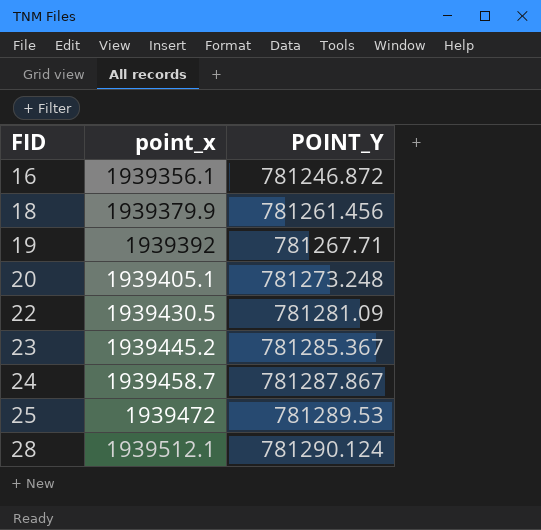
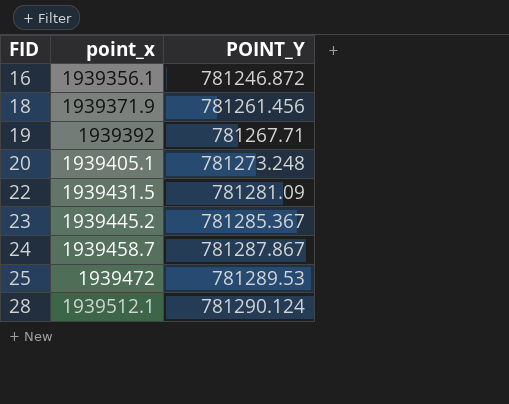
18 | point_x: 1939379.9 -> 1939371.9
22 | point_x: 1939430.5 -> 1939431.5

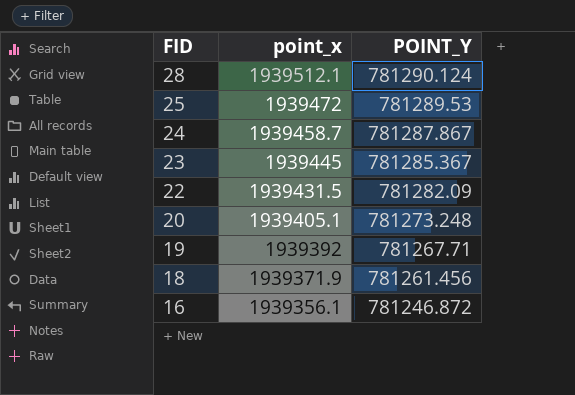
row order: FID ascending -> FID descending
23 | point_x: 1939445.2 -> 1939445
22 | POINT_Y: 781281.09 -> 781282.09

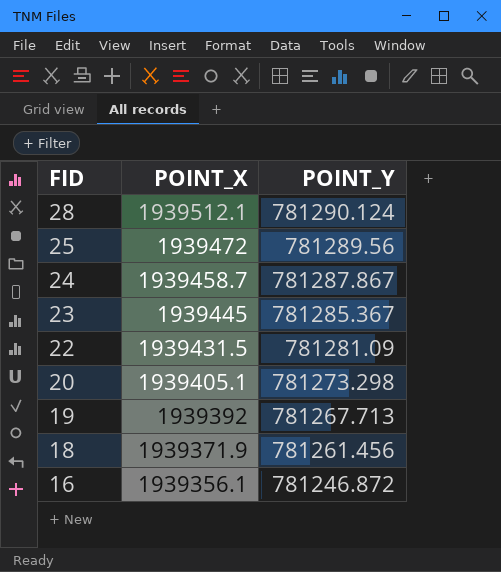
column name: point_x -> POINT_X
25 | POINT_Y: 781289.53 -> 781289.56
22 | POINT_Y: 781282.09 -> 781281.09
20 | POINT_Y: 781273.248 -> 781273.298
19 | POINT_Y: 781267.71 -> 781267.713

